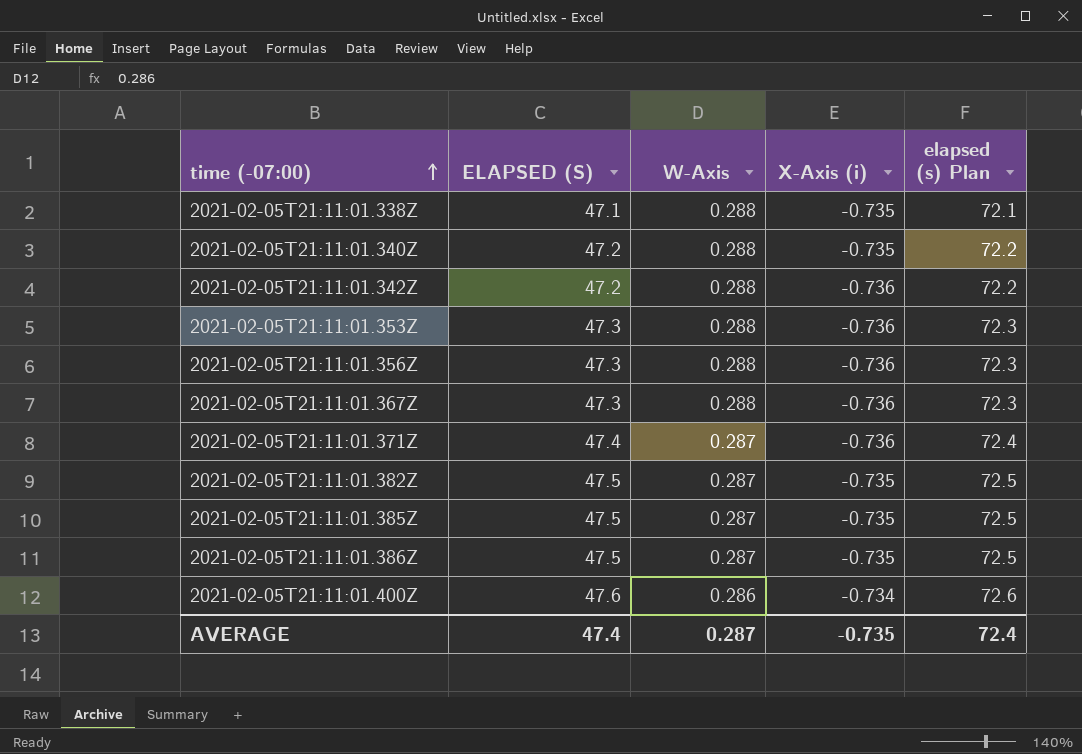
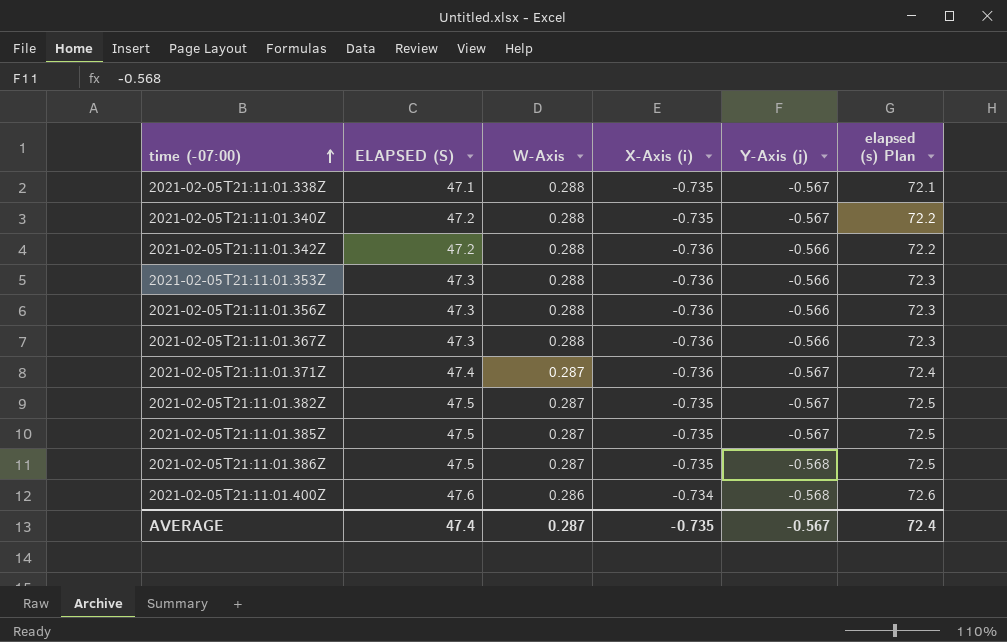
column Y-Axis (j) | position: none -> 5

